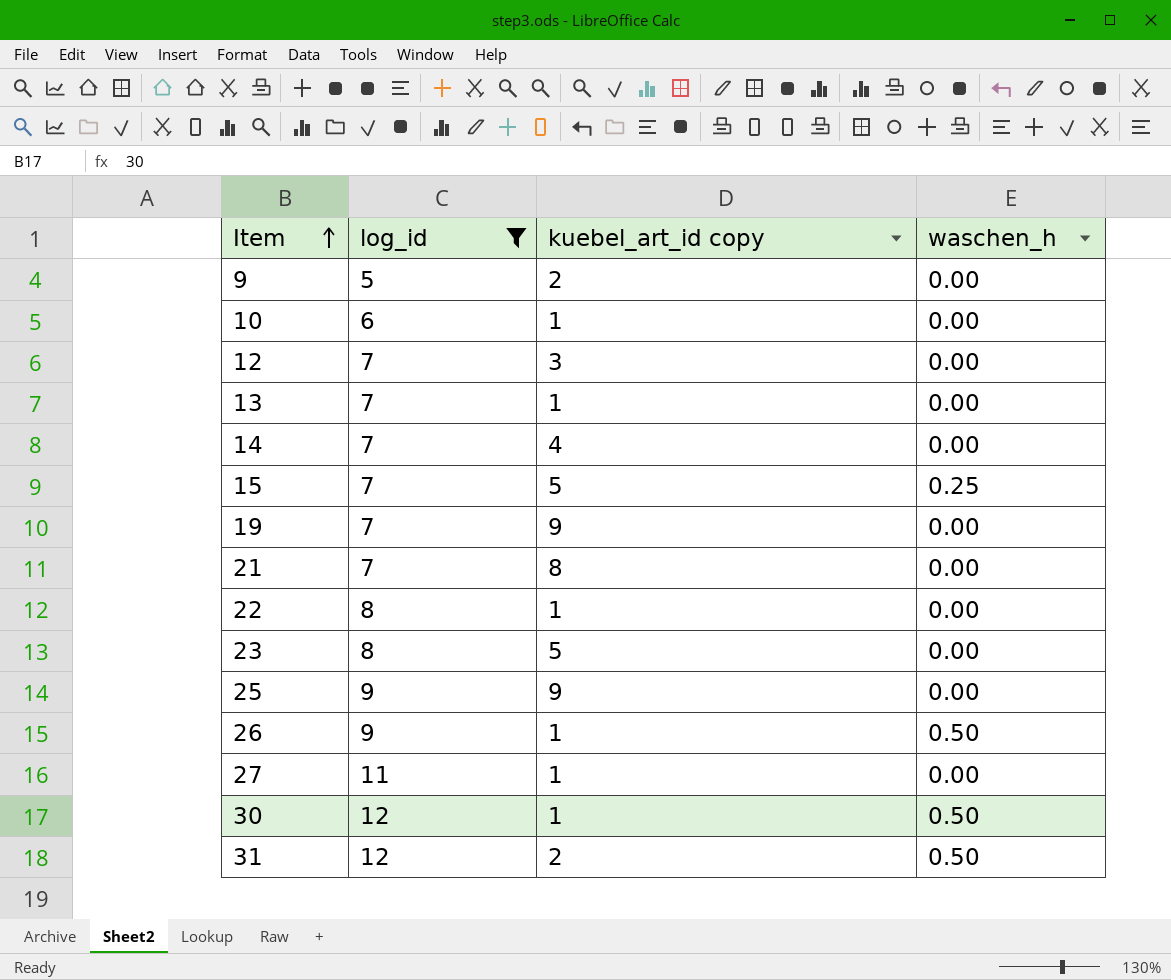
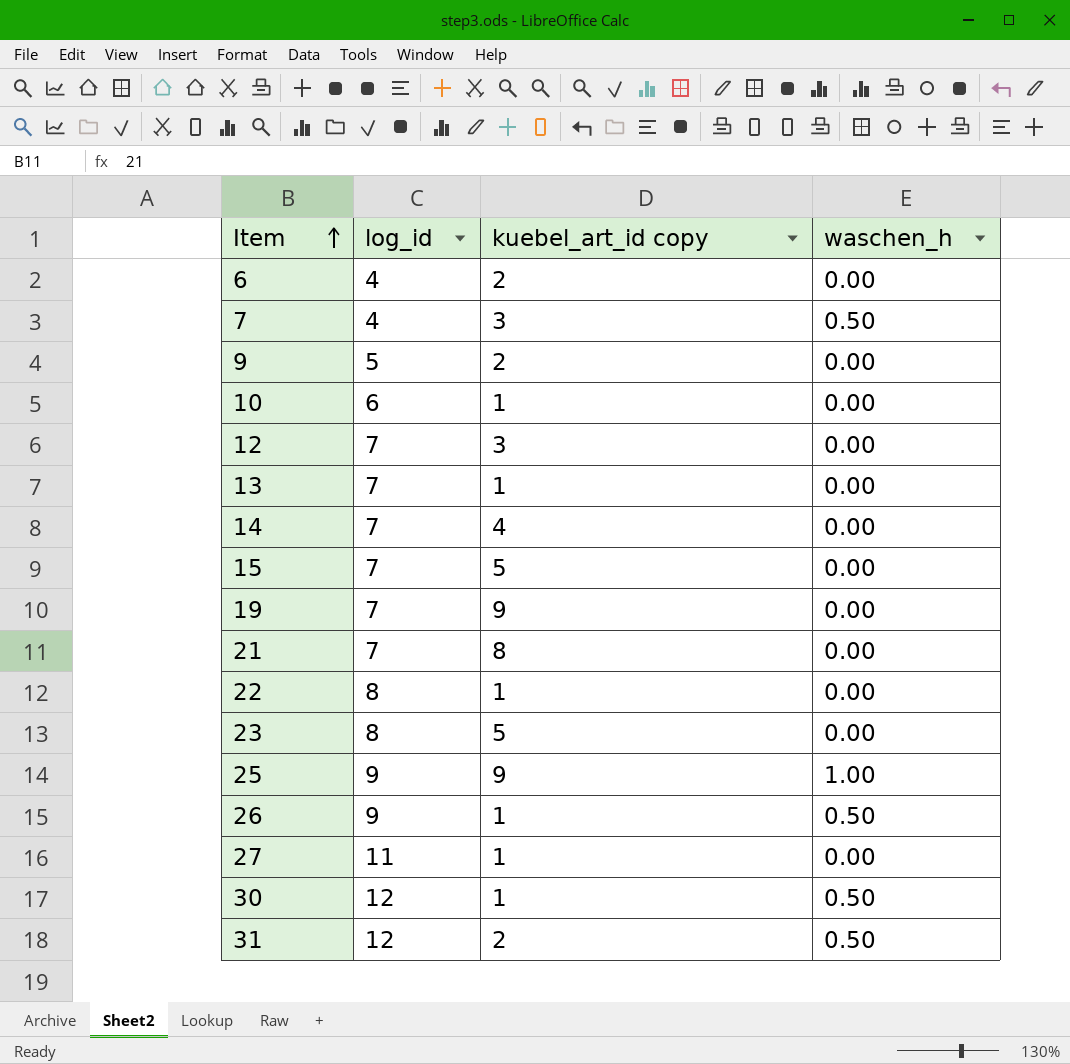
filter: log_id != 4 -> none
15 | waschen_h: 0.25 -> 0.00
25 | waschen_h: 0.00 -> 1.00

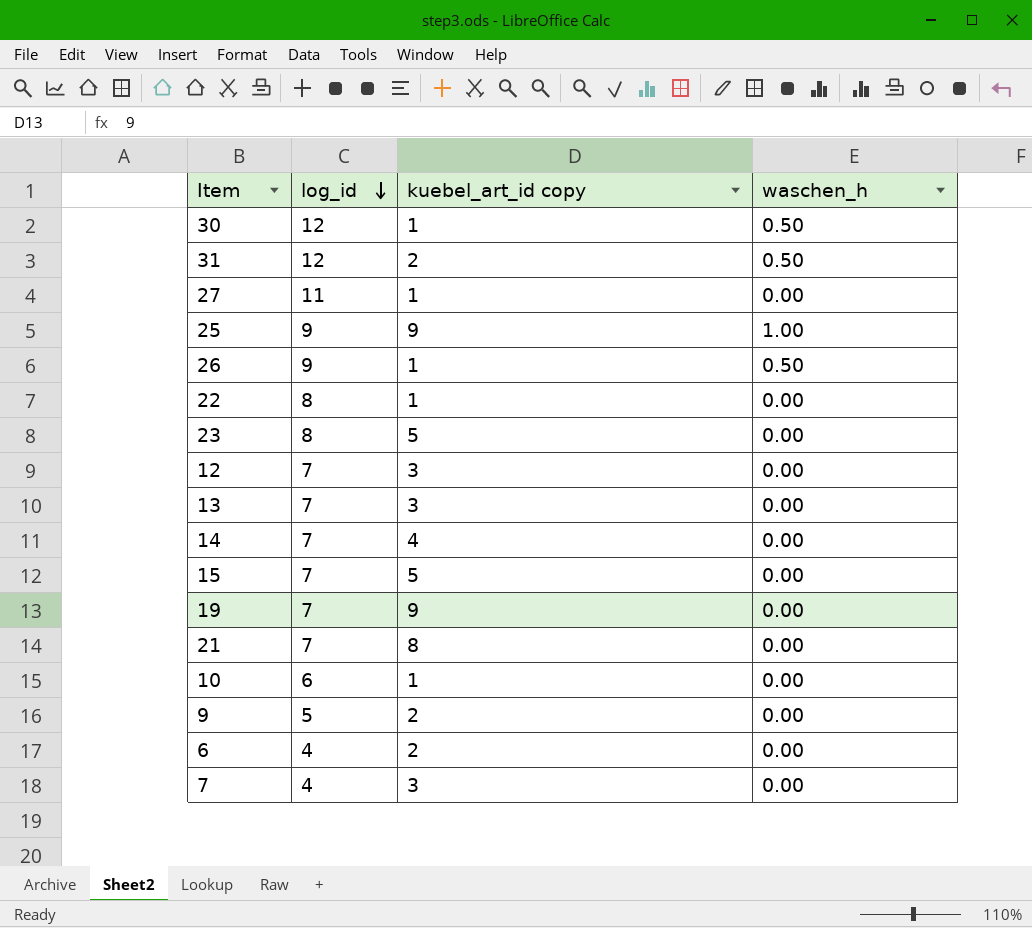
row order: Item ascending -> log_id descending
13 | kuebel_art_id copy: 1 -> 3
7 | waschen_h: 0.50 -> 0.00

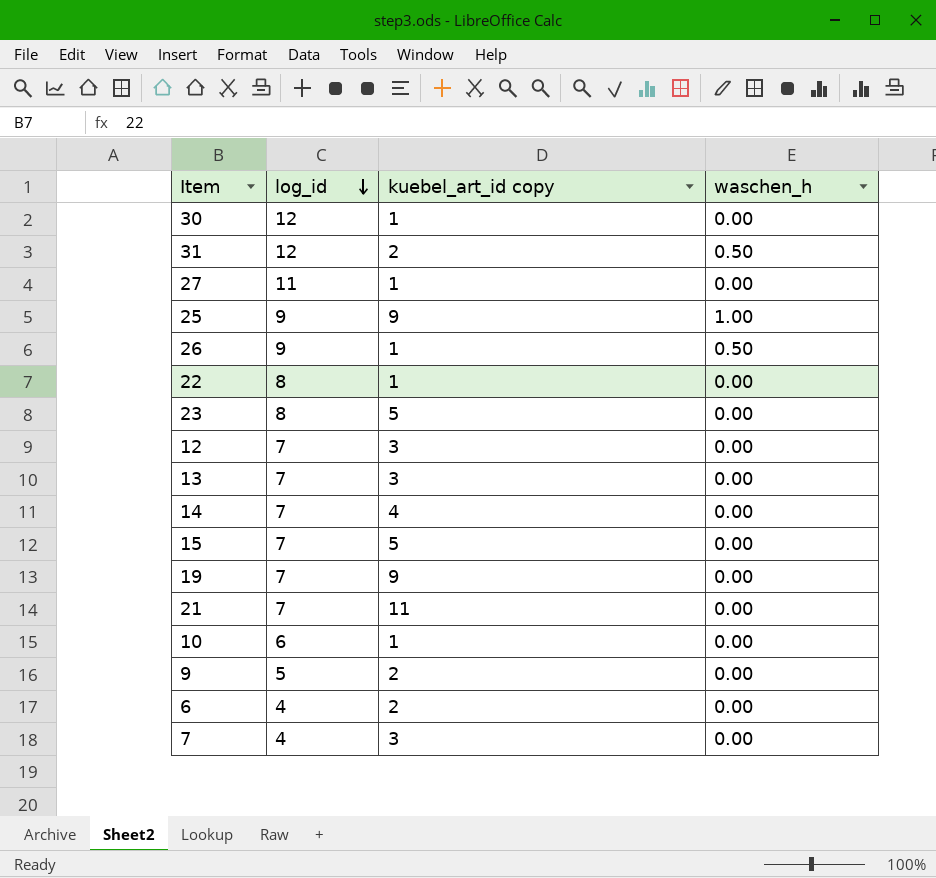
30 | waschen_h: 0.50 -> 0.00
21 | kuebel_art_id copy: 8 -> 11

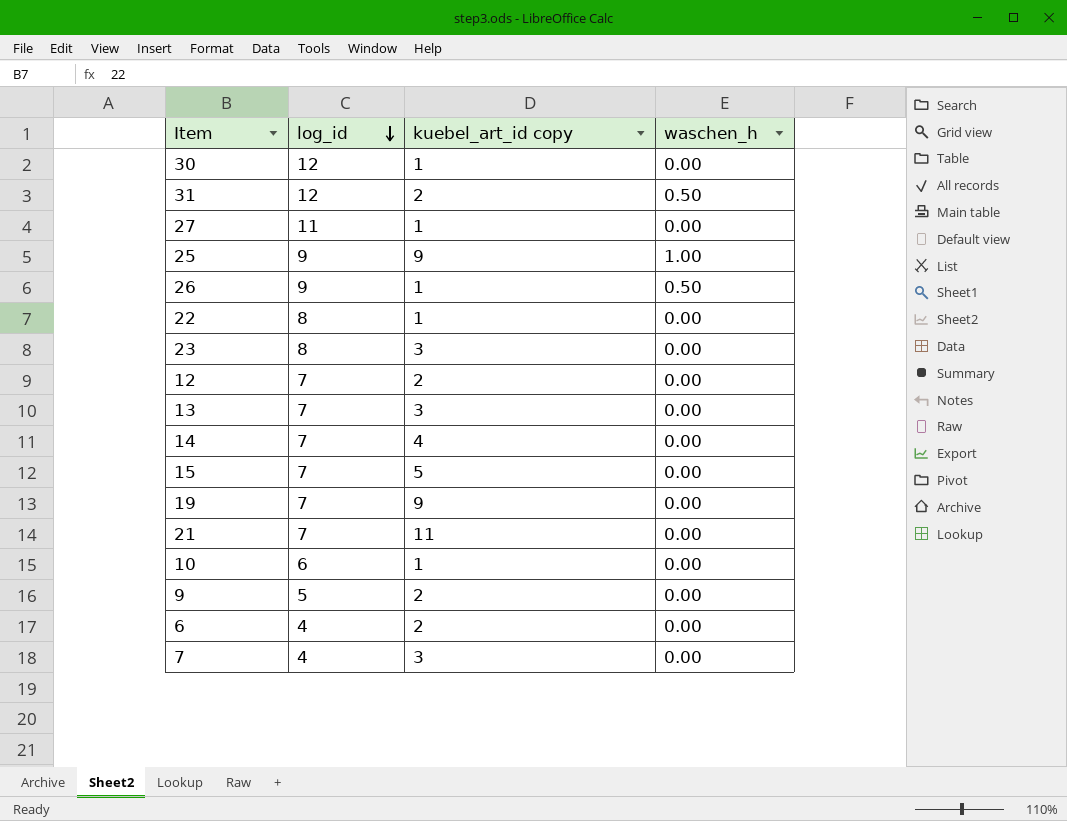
23 | kuebel_art_id copy: 5 -> 3
12 | kuebel_art_id copy: 3 -> 2

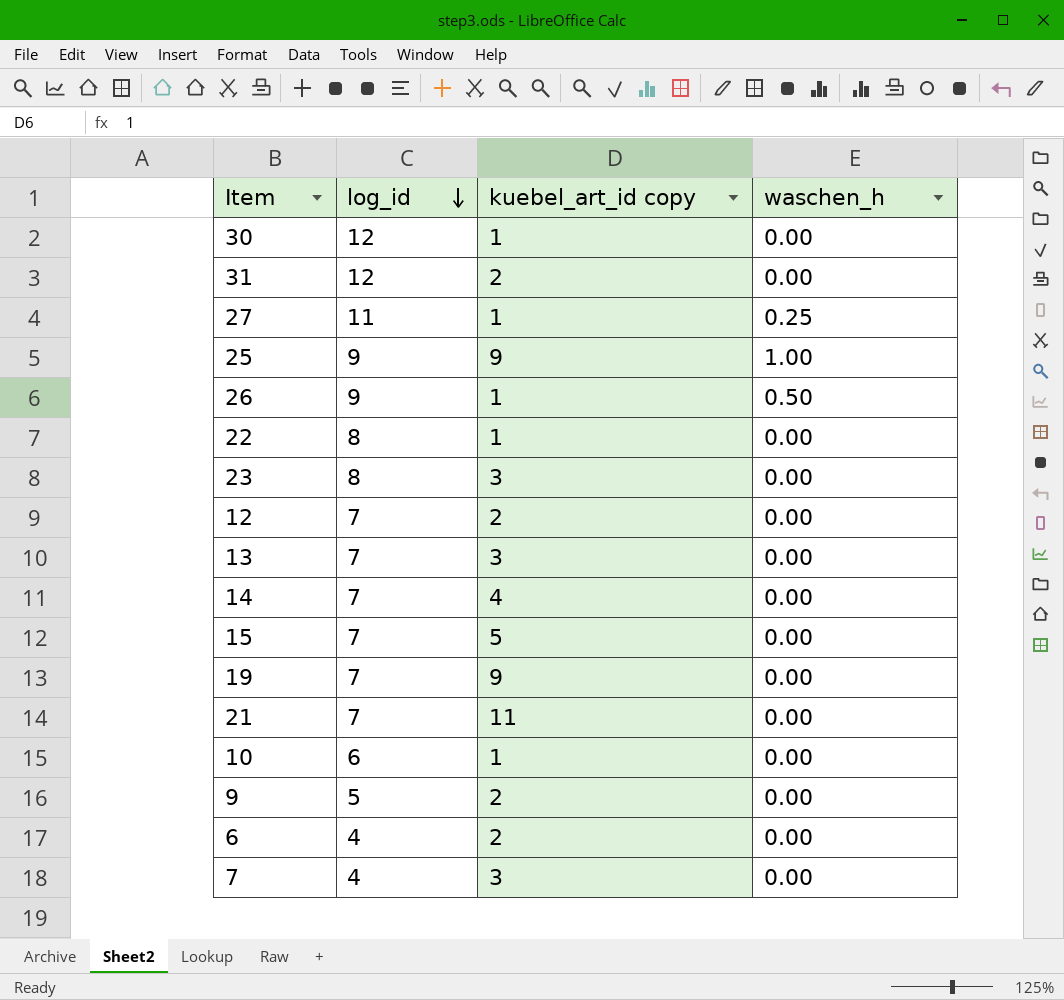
31 | waschen_h: 0.50 -> 0.00
27 | waschen_h: 0.00 -> 0.25

